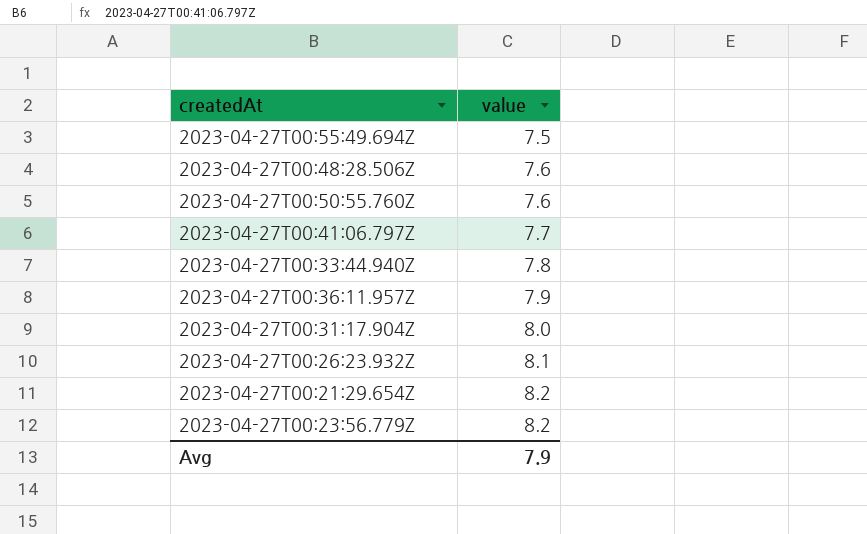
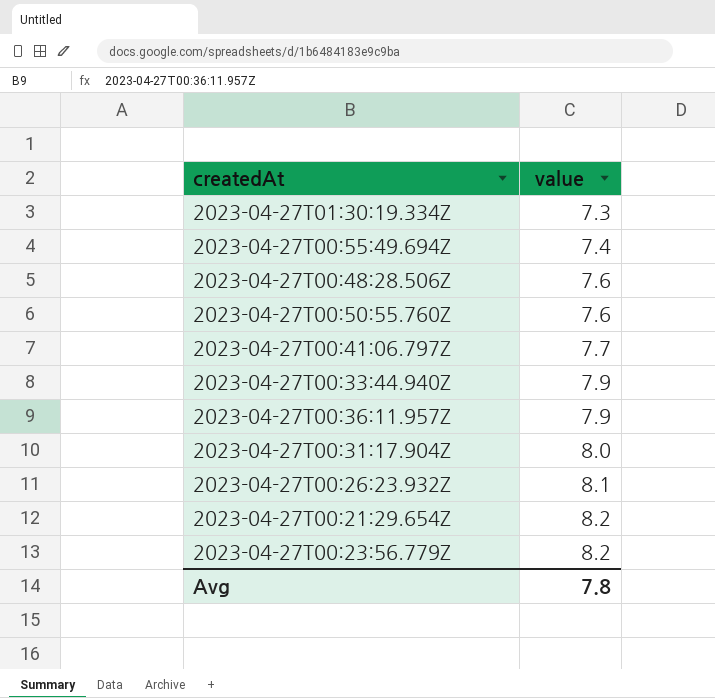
row 2023-04-27T01:30:19.334Z: none -> 7.3
2023-04-27T00:55:49.694Z | value: 7.5 -> 7.4
2023-04-27T00:33:44.940Z | value: 7.8 -> 7.9
Avg | value: 7.9 -> 7.8

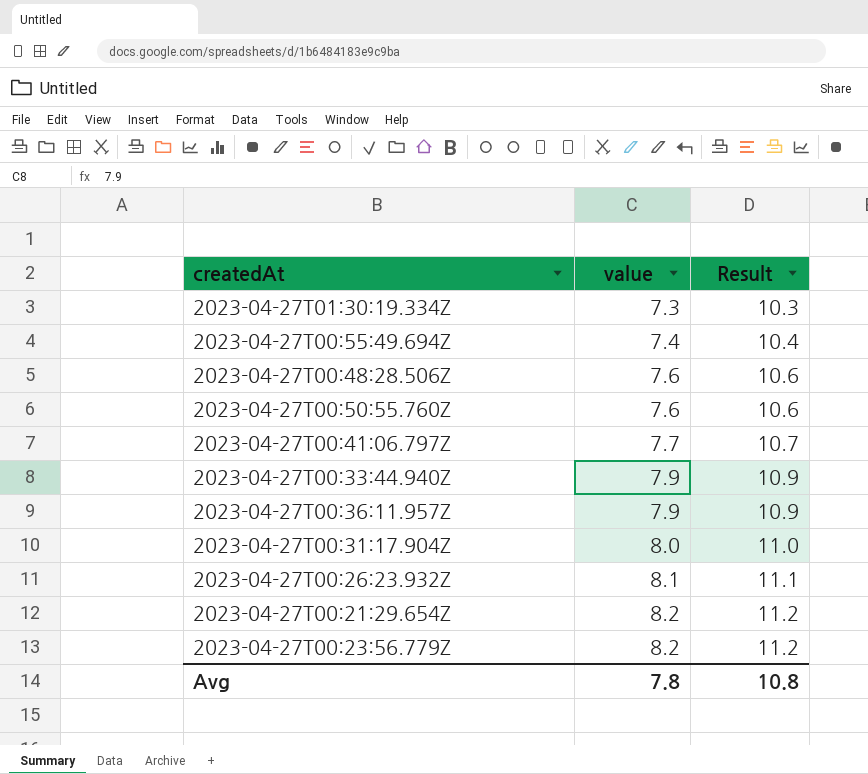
column Result | formula: none -> [value] + 3

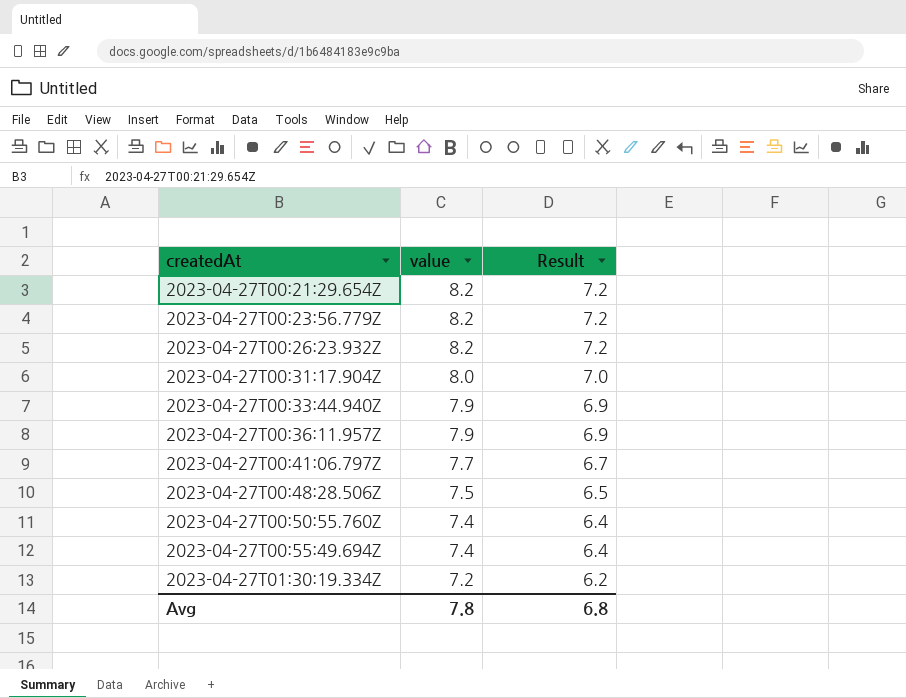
row order: value ascending -> createdAt ascending
column Result | formula: [value] + 3 -> [value] - 1
2023-04-27T00:26:23.932Z | value: 8.1 -> 8.2
2023-04-27T00:48:28.506Z | value: 7.6 -> 7.5
2023-04-27T00:50:55.760Z | value: 7.6 -> 7.4
2023-04-27T01:30:19.334Z | value: 7.3 -> 7.2
Avg | Result: 10.8 -> 6.8

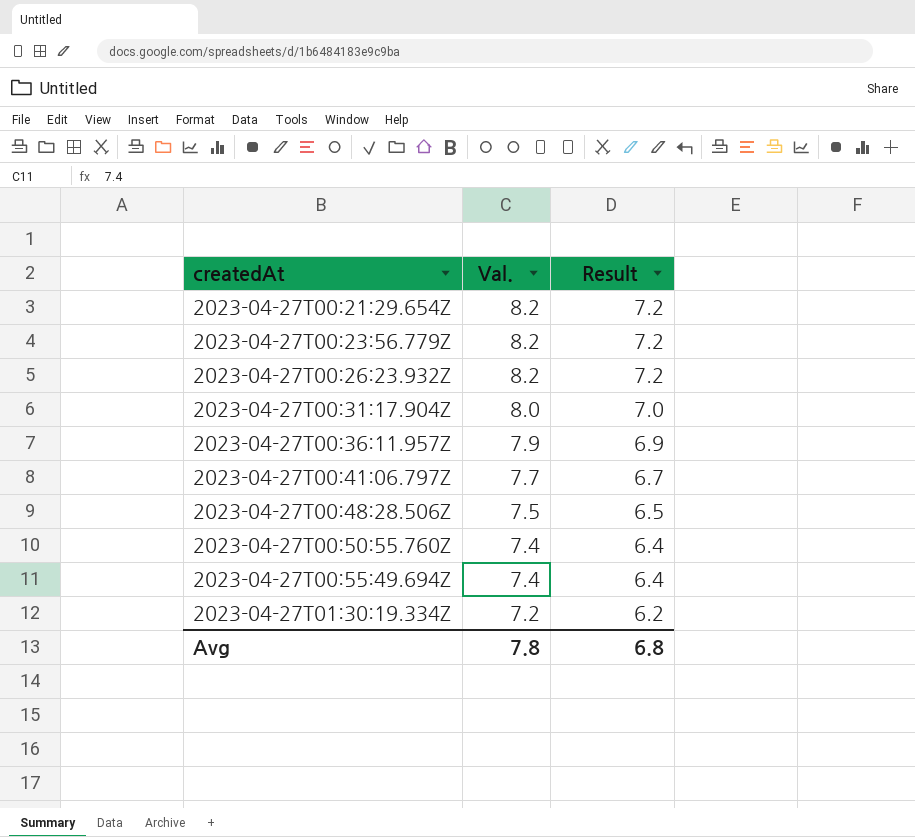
column name: value -> Val.
row 2023-04-27T00:33:44.940Z: 7.9 | 6.9 -> none

